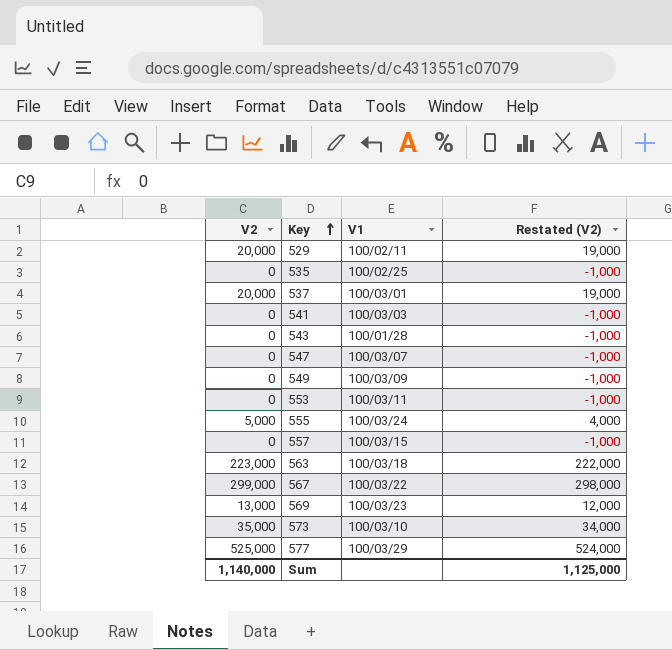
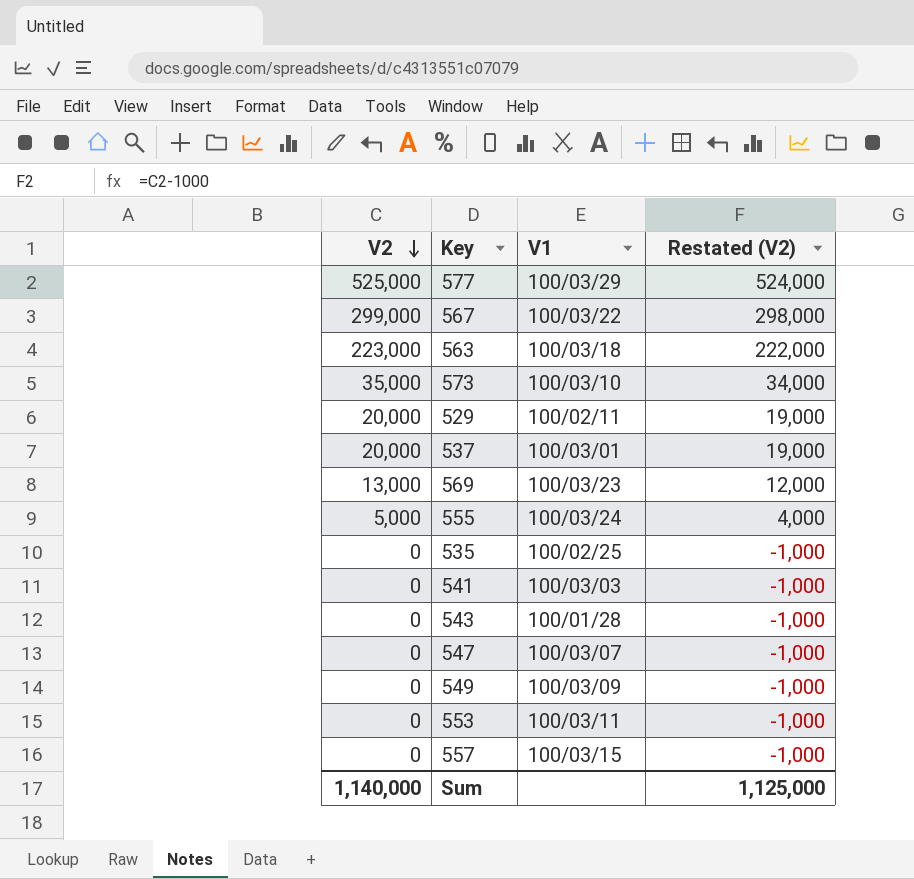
row order: Key ascending -> V2 descending

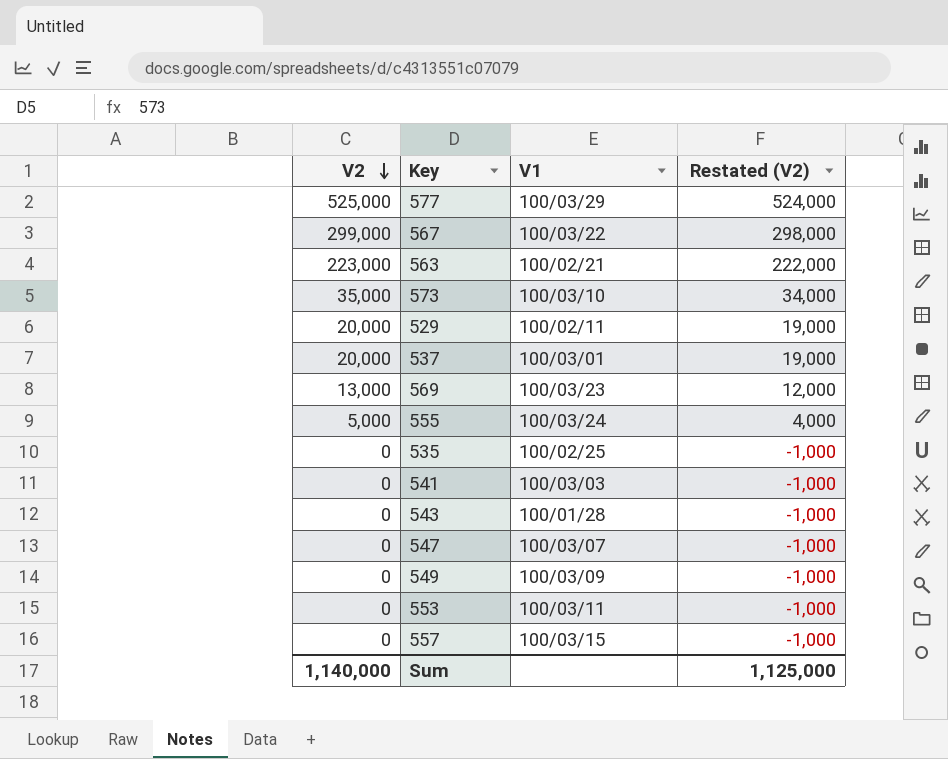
563 | V1: 100/03/18 -> 100/02/21

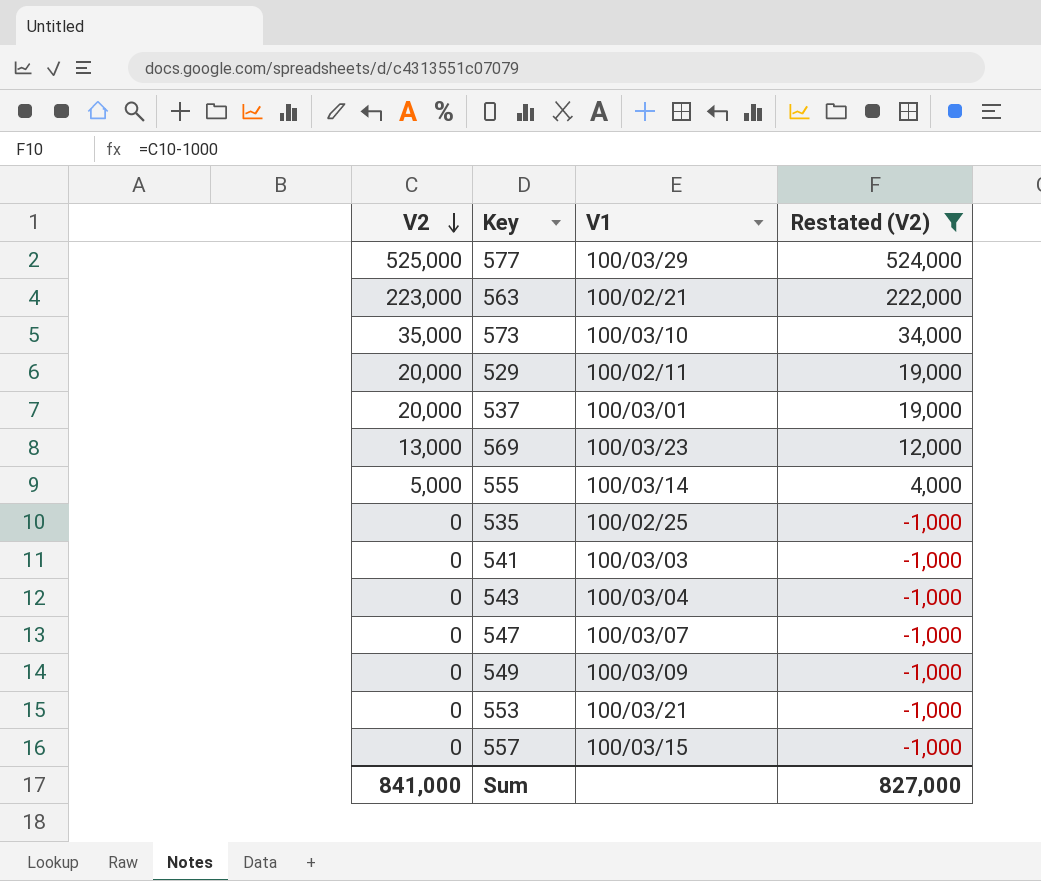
filter: none -> Restated (V2) != 298,000
555 | V1: 100/03/24 -> 100/03/14
543 | V1: 100/01/28 -> 100/03/04
553 | V1: 100/03/11 -> 100/03/21
Sum | V2: 1,140,000 -> 841,000
Sum | Restated (V2): 1,125,000 -> 827,000

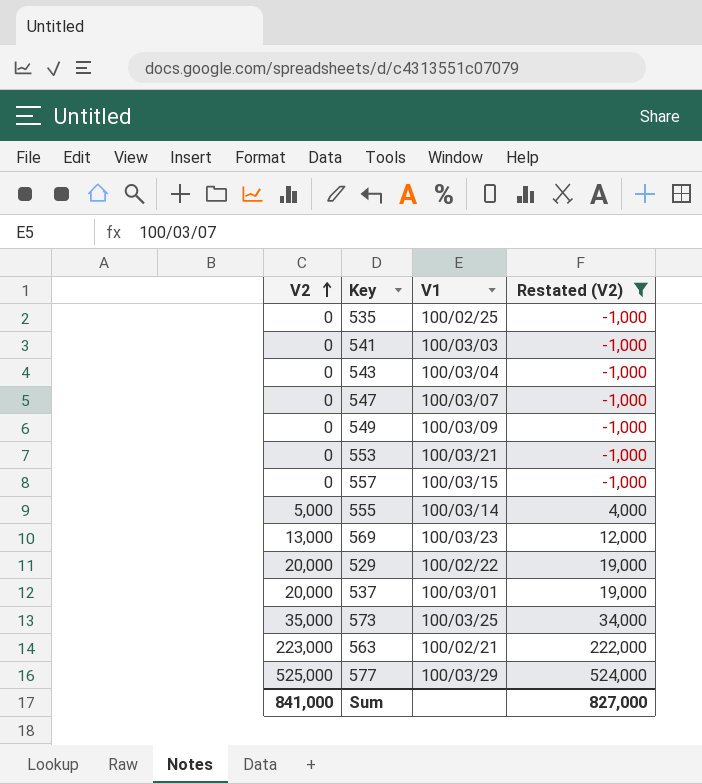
row order: V2 descending -> V2 ascending
529 | V1: 100/02/11 -> 100/02/22
573 | V1: 100/03/10 -> 100/03/25

